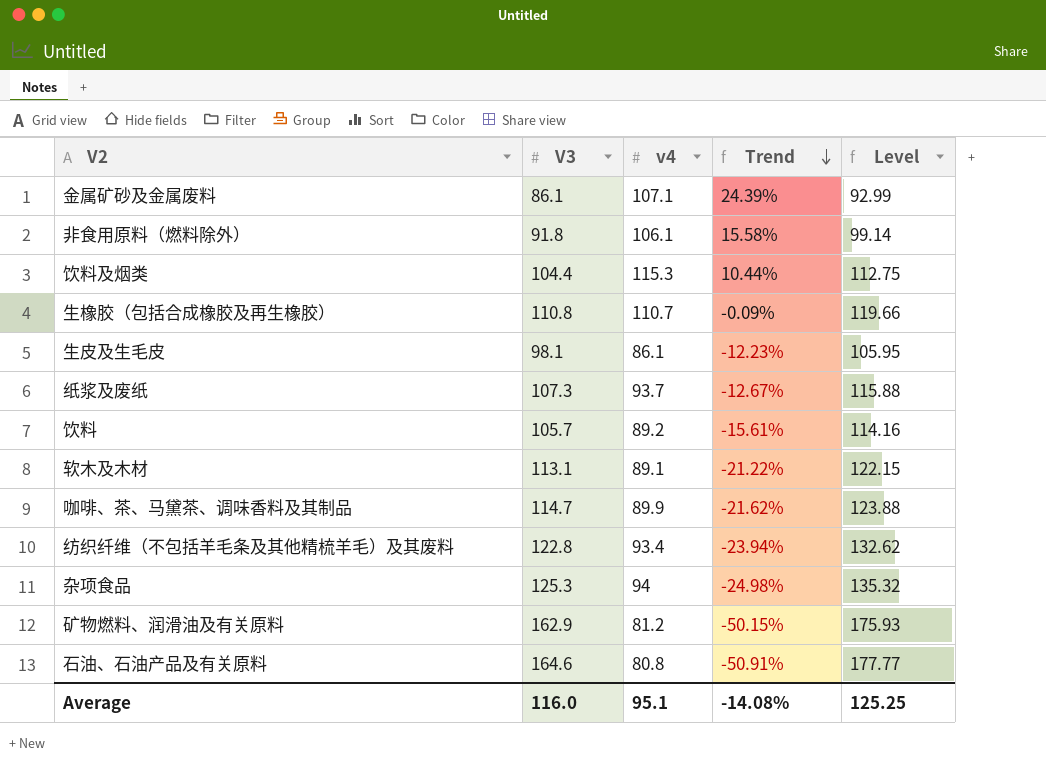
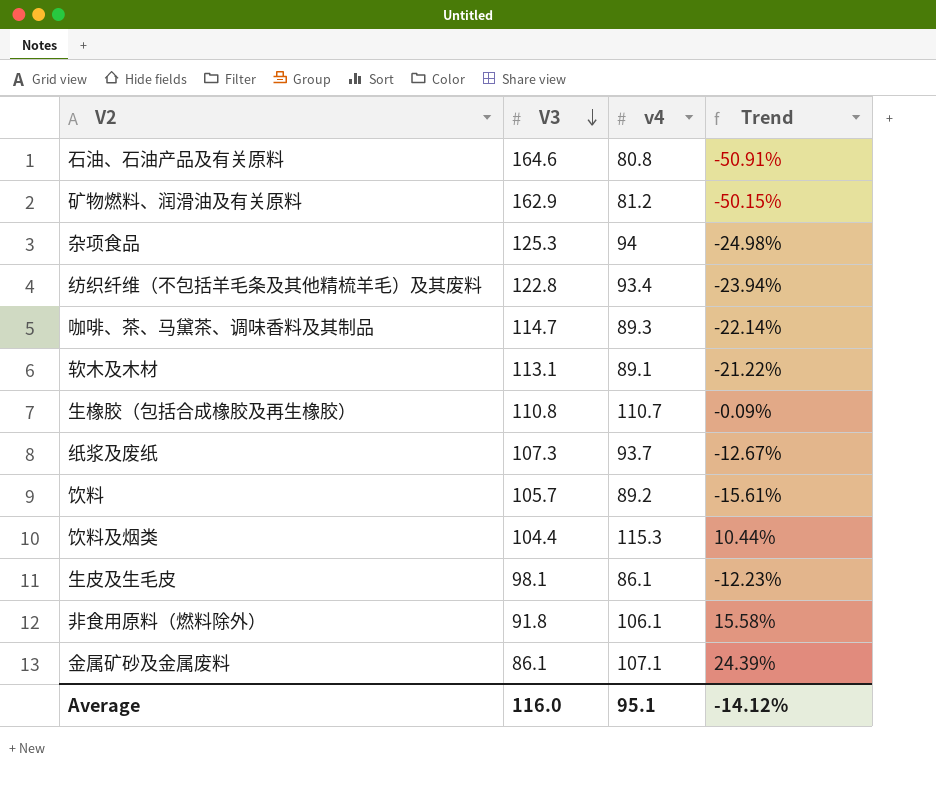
row order: Trend descending -> V3 descending
column Level | formula: [V3] * 1.08 -> none
咖啡、茶、马黛茶、调味香料及其制品 | v4: 89.9 -> 89.3
咖啡、茶、马黛茶、调味香料及其制品 | Trend: -21.62% -> -22.14%
Average | Trend: -14.08% -> -14.12%

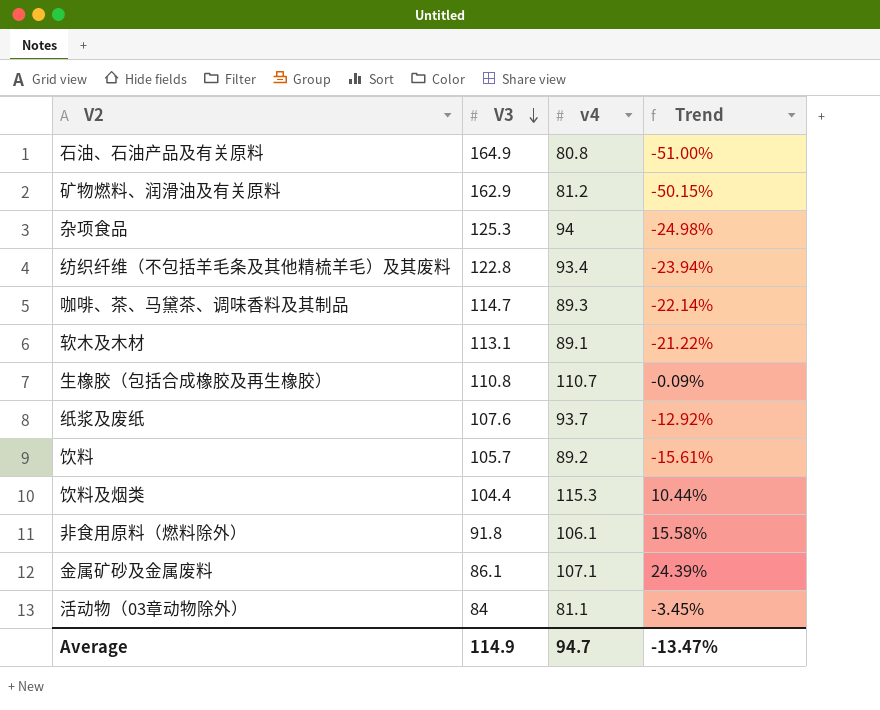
row 生皮及生毛皮: 98.1 | 86.1 | -12.23% -> none
石油、石油产品及有关原料 | V3: 164.6 -> 164.9
石油、石油产品及有关原料 | Trend: -50.91% -> -51.00%
纸浆及废纸 | V3: 107.3 -> 107.6
纸浆及废纸 | Trend: -12.67% -> -12.92%
row 活动物（03章动物除外）: none -> 84 | 81.1 | -3.45%
Average | V3: 116.0 -> 114.9
Average | v4: 95.1 -> 94.7
Average | Trend: -14.12% -> -13.47%

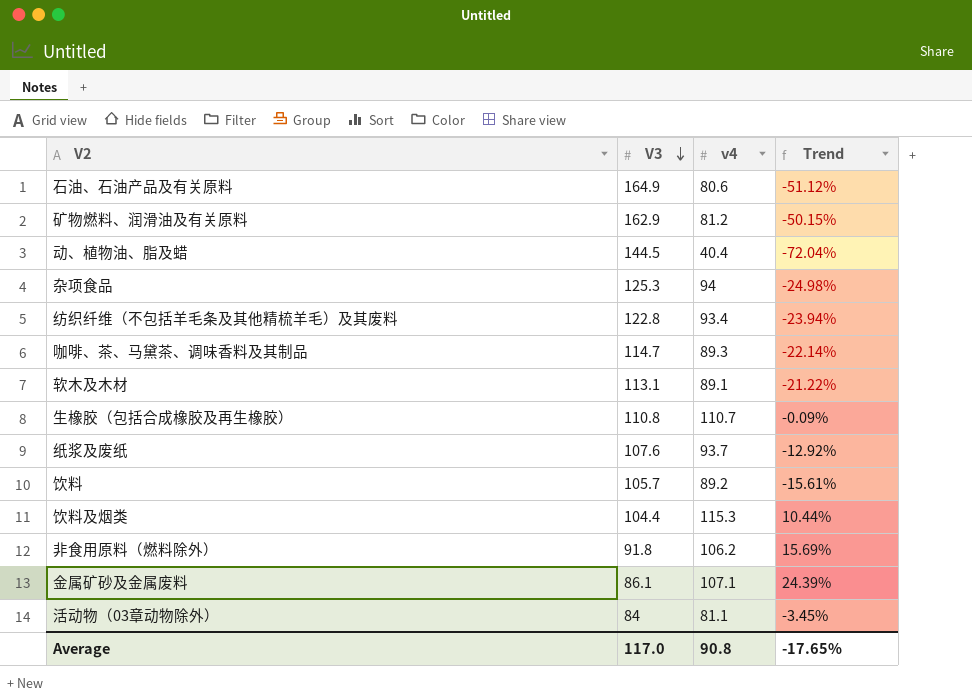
石油、石油产品及有关原料 | v4: 80.8 -> 80.6
石油、石油产品及有关原料 | Trend: -51.00% -> -51.12%
row 动、植物油、脂及蜡: none -> 144.5 | 40.4 | -72.04%
非食用原料（燃料除外） | v4: 106.1 -> 106.2
非食用原料（燃料除外） | Trend: 15.58% -> 15.69%
Average | V3: 114.9 -> 117.0
Average | v4: 94.7 -> 90.8
Average | Trend: -13.47% -> -17.65%

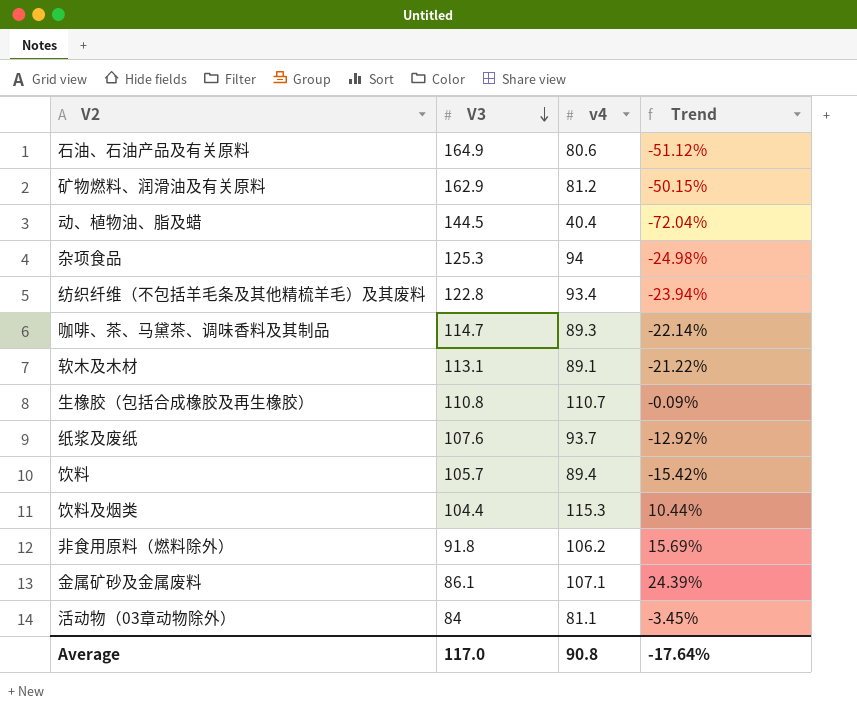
饮料 | v4: 89.2 -> 89.4
饮料 | Trend: -15.61% -> -15.42%
Average | Trend: -17.65% -> -17.64%

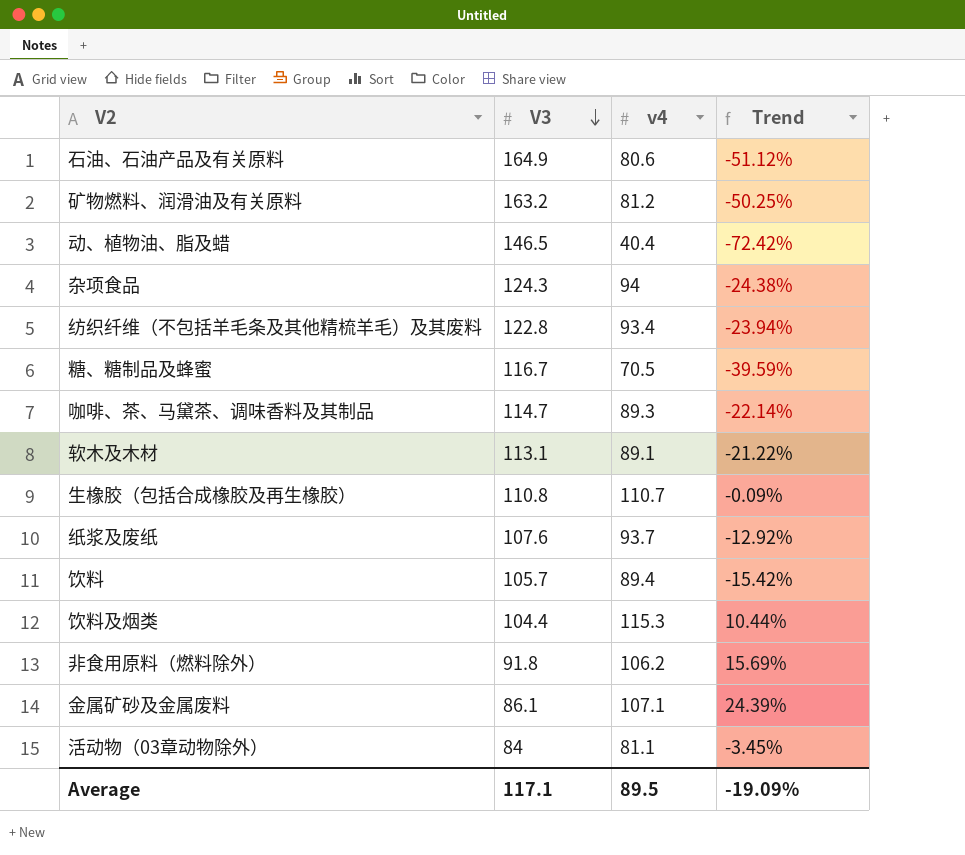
矿物燃料、润滑油及有关原料 | V3: 162.9 -> 163.2
矿物燃料、润滑油及有关原料 | Trend: -50.15% -> -50.25%
动、植物油、脂及蜡 | V3: 144.5 -> 146.5
动、植物油、脂及蜡 | Trend: -72.04% -> -72.42%
杂项食品 | V3: 125.3 -> 124.3
杂项食品 | Trend: -24.98% -> -24.38%
row 糖、糖制品及蜂蜜: none -> 116.7 | 70.5 | -39.59%
Average | V3: 117.0 -> 117.1
Average | v4: 90.8 -> 89.5
Average | Trend: -17.64% -> -19.09%

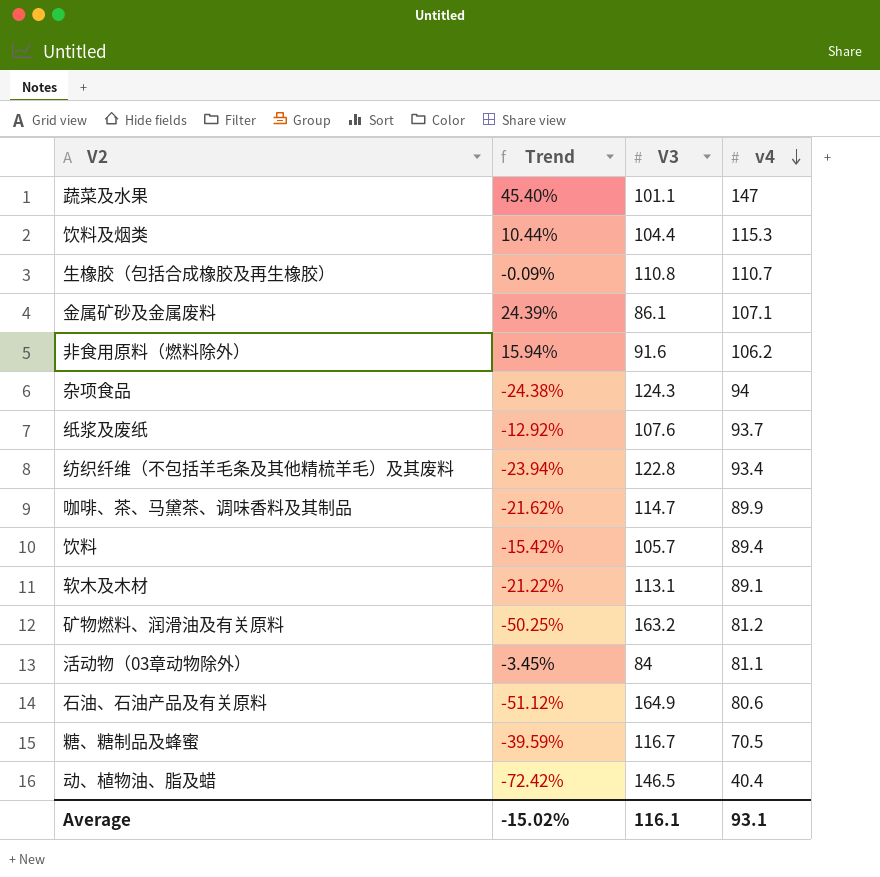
row order: V3 descending -> v4 descending
column Trend | position: 4 -> 2
row 蔬菜及水果: none -> 45.40% | 101.1 | 147
非食用原料（燃料除外） | Trend: 15.69% -> 15.94%
非食用原料（燃料除外） | V3: 91.8 -> 91.6
咖啡、茶、马黛茶、调味香料及其制品 | Trend: -22.14% -> -21.62%
咖啡、茶、马黛茶、调味香料及其制品 | v4: 89.3 -> 89.9
Average | Trend: -19.09% -> -15.02%
Average | V3: 117.1 -> 116.1
Average | v4: 89.5 -> 93.1

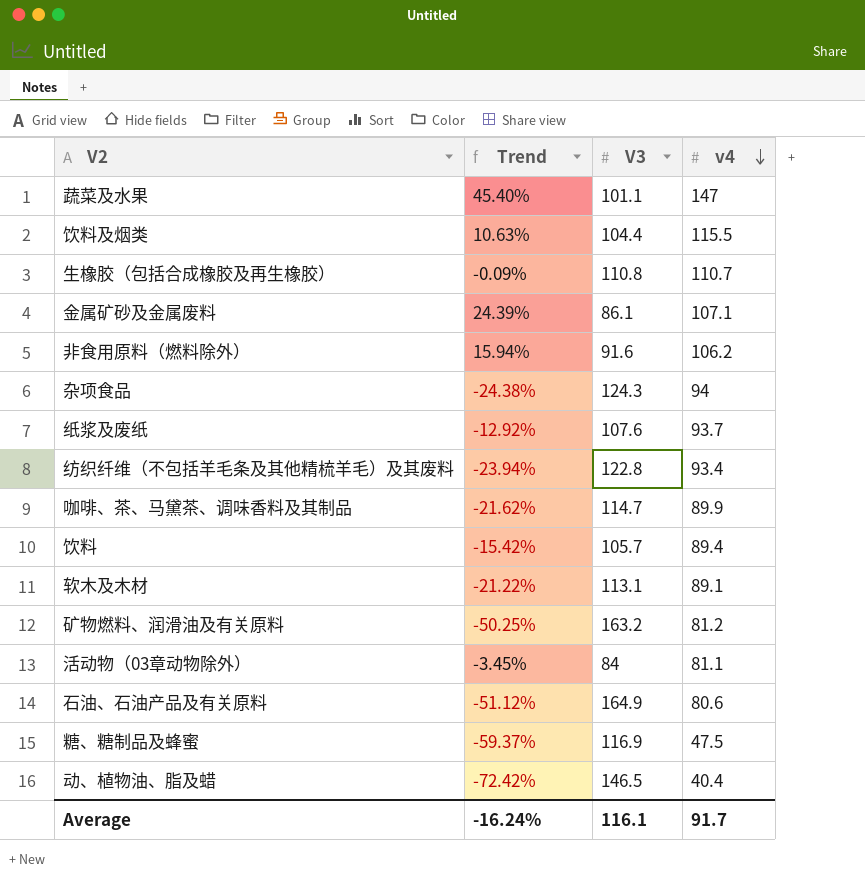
饮料及烟类 | Trend: 10.44% -> 10.63%
饮料及烟类 | v4: 115.3 -> 115.5
糖、糖制品及蜂蜜 | Trend: -39.59% -> -59.37%
糖、糖制品及蜂蜜 | V3: 116.7 -> 116.9
糖、糖制品及蜂蜜 | v4: 70.5 -> 47.5
Average | Trend: -15.02% -> -16.24%
Average | v4: 93.1 -> 91.7

